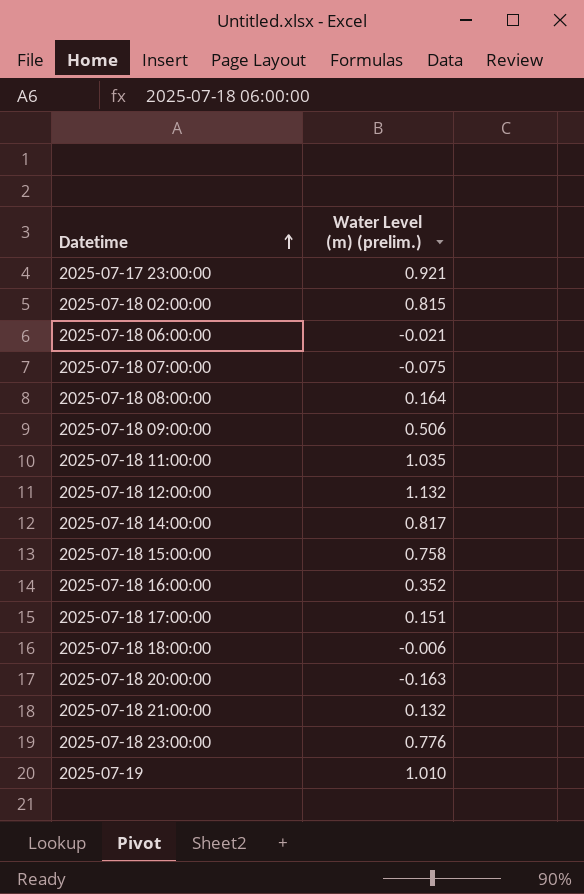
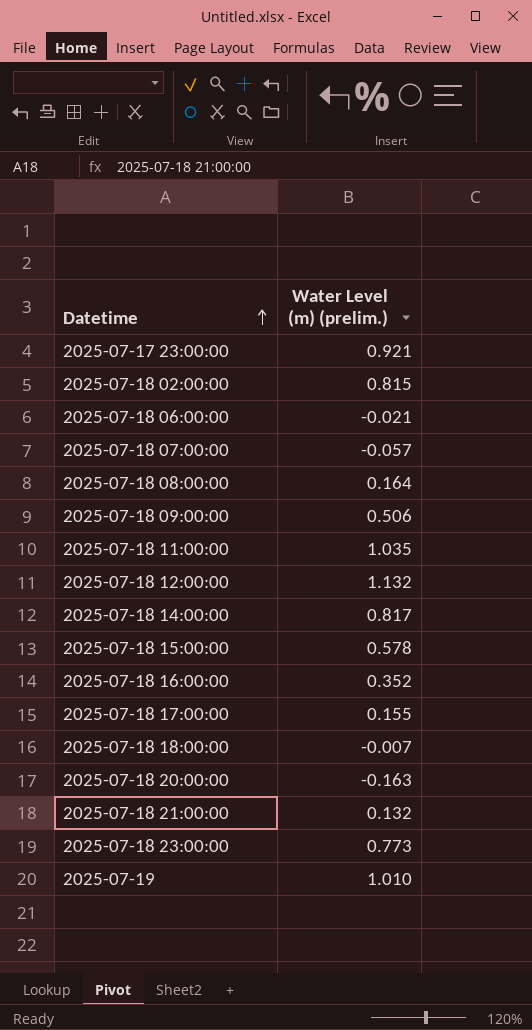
2025-07-18 07:00:00 | Water Level (m) (prelim.): -0.075 -> -0.057
2025-07-18 15:00:00 | Water Level (m) (prelim.): 0.758 -> 0.578
2025-07-18 17:00:00 | Water Level (m) (prelim.): 0.151 -> 0.155
2025-07-18 18:00:00 | Water Level (m) (prelim.): -0.006 -> -0.007
2025-07-18 23:00:00 | Water Level (m) (prelim.): 0.776 -> 0.773

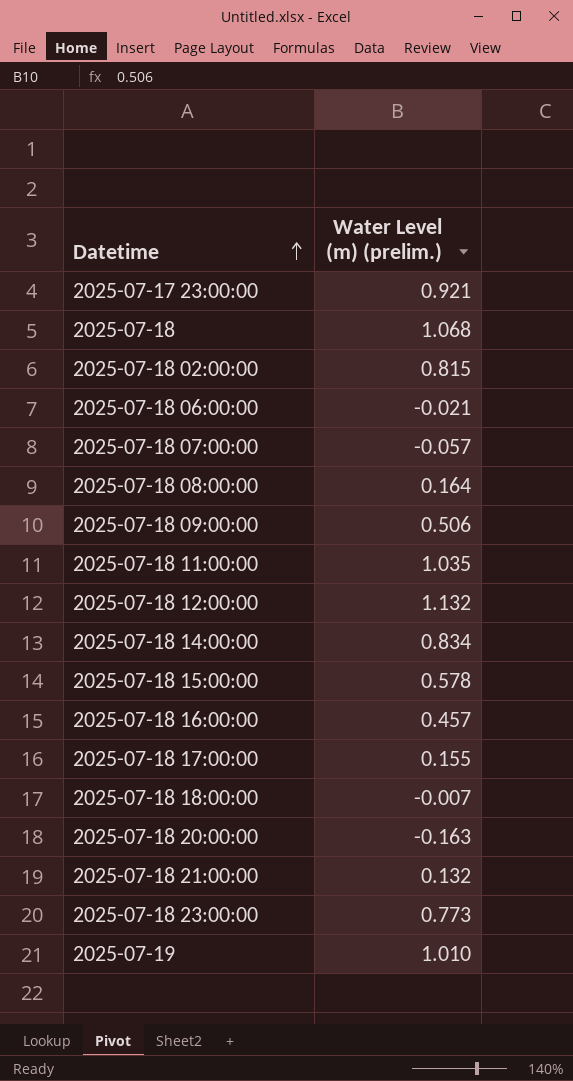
row 2025-07-18: none -> 1.068
2025-07-18 14:00:00 | Water Level (m) (prelim.): 0.817 -> 0.834
2025-07-18 16:00:00 | Water Level (m) (prelim.): 0.352 -> 0.457

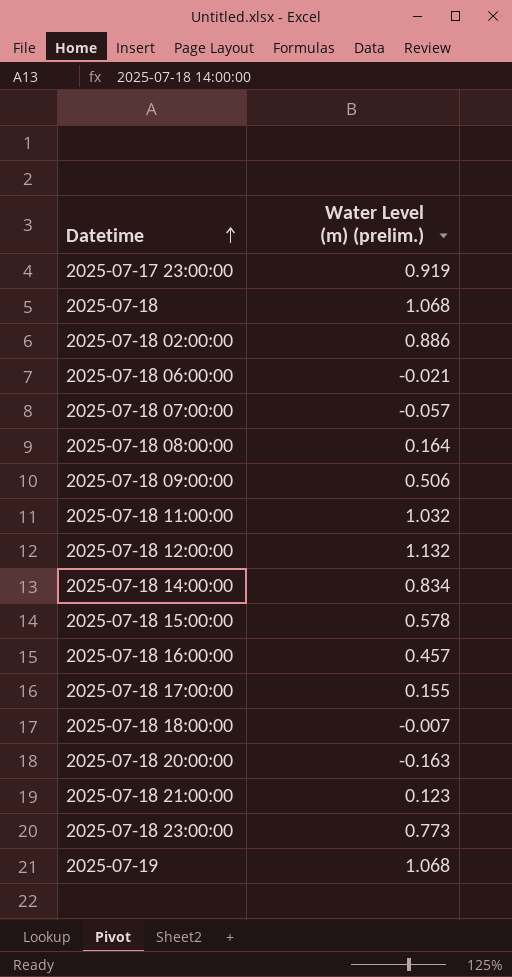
2025-07-17 23:00:00 | Water Level (m) (prelim.): 0.921 -> 0.919
2025-07-18 02:00:00 | Water Level (m) (prelim.): 0.815 -> 0.886
2025-07-18 11:00:00 | Water Level (m) (prelim.): 1.035 -> 1.032
2025-07-18 21:00:00 | Water Level (m) (prelim.): 0.132 -> 0.123
2025-07-19 | Water Level (m) (prelim.): 1.010 -> 1.068

